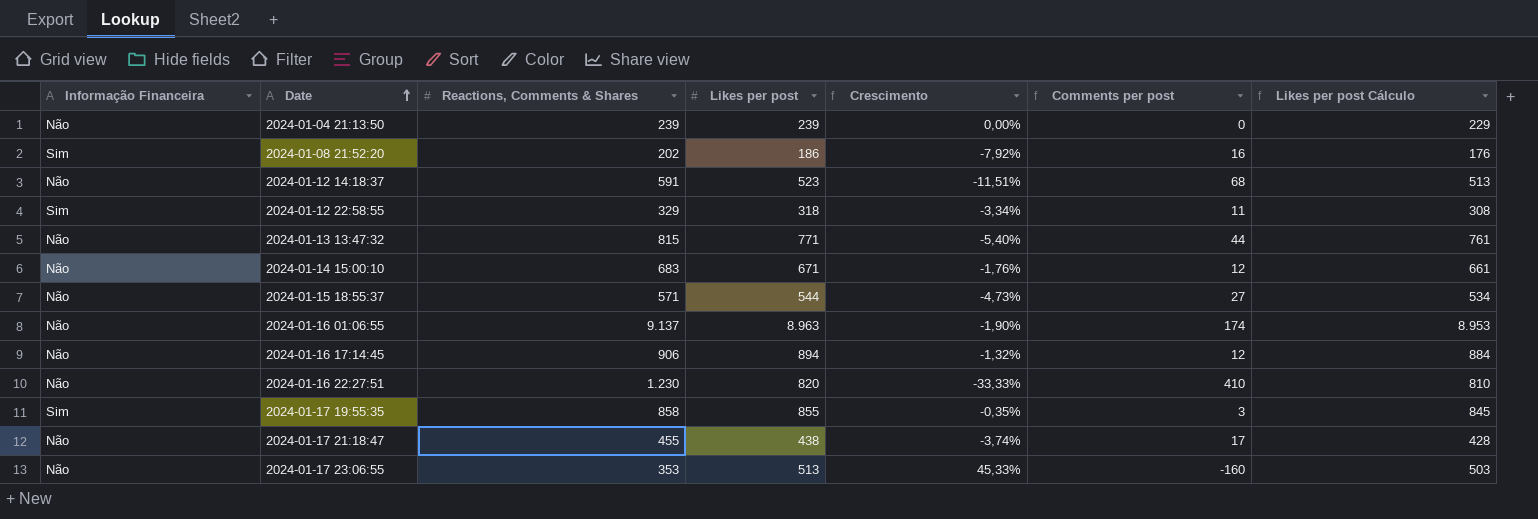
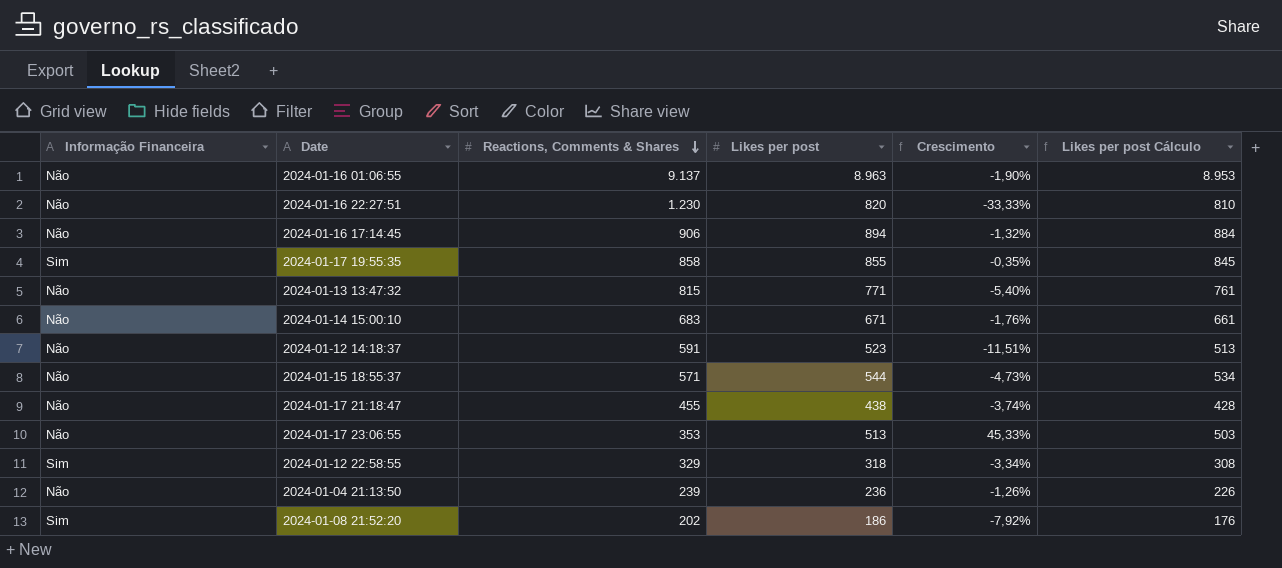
row order: Date ascending -> Reactions, Comments & Shares descending
column Comments per post | formula: [Reactions, Comments & Shares] - [Likes per post] -> none
2024-01-04 21:13:50 | Likes per post: 239 -> 236
2024-01-04 21:13:50 | Crescimento: 0,00% -> -1,26%
2024-01-04 21:13:50 | Likes per post Cálculo: 229 -> 226

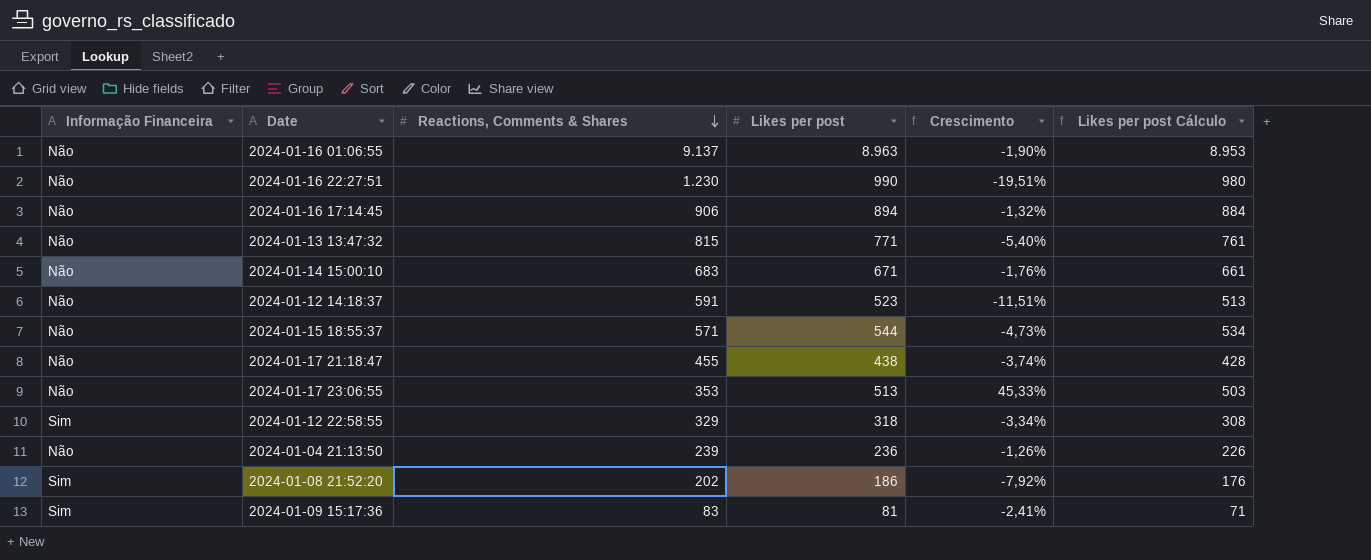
row 2024-01-17 19:55:35: Sim | 858 | 855 | -0,35% | 845 -> none
2024-01-16 22:27:51 | Likes per post: 820 -> 990
2024-01-16 22:27:51 | Crescimento: -33,33% -> -19,51%
2024-01-16 22:27:51 | Likes per post Cálculo: 810 -> 980
row 2024-01-09 15:17:36: none -> Sim | 83 | 81 | -2,41% | 71

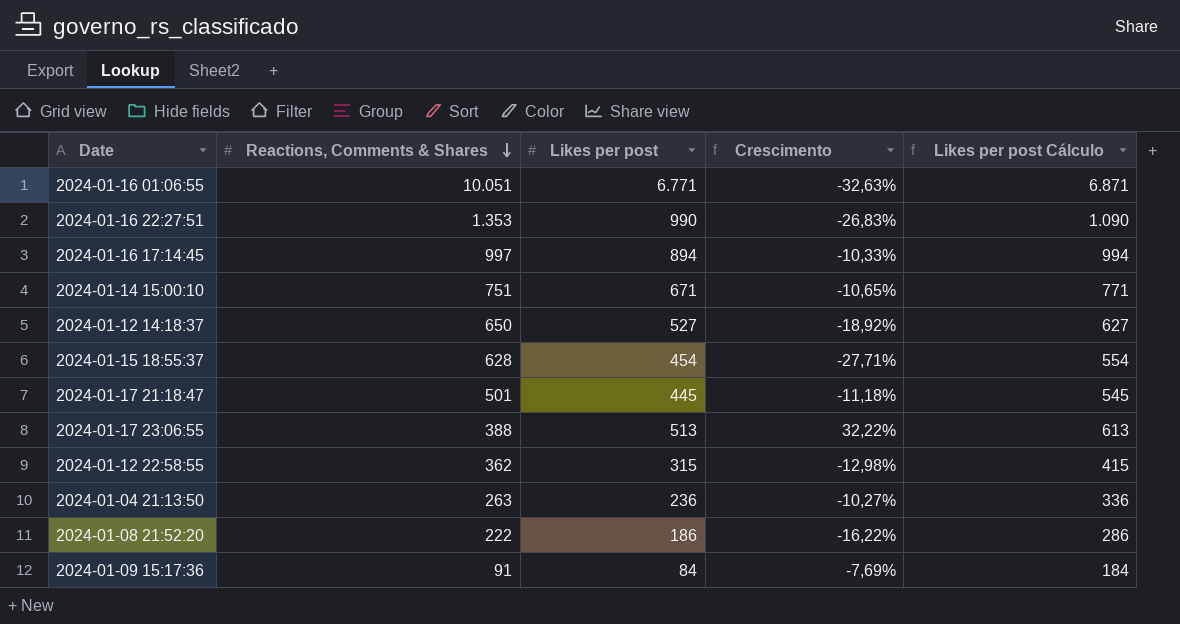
column Informação Financeira | position: 1 -> none
column Likes per post Cálculo | formula: [Likes per post] - 10 -> [Likes per post] + 100
row 2024-01-13 13:47:32: Não | 815 | 771 | -5,40% | 761 -> none
2024-01-16 01:06:55 | Reactions, Comments & Shares: 9.137 -> 10.051
2024-01-16 01:06:55 | Likes per post: 8.963 -> 6.771
2024-01-16 01:06:55 | Crescimento: -1,90% -> -32,63%
2024-01-16 22:27:51 | Reactions, Comments & Shares: 1.230 -> 1.353
2024-01-16 22:27:51 | Crescimento: -19,51% -> -26,83%
2024-01-16 17:14:45 | Reactions, Comments & Shares: 906 -> 997
2024-01-16 17:14:45 | Crescimento: -1,32% -> -10,33%
2024-01-14 15:00:10 | Reactions, Comments & Shares: 683 -> 751
2024-01-14 15:00:10 | Crescimento: -1,76% -> -10,65%
2024-01-12 14:18:37 | Reactions, Comments & Shares: 591 -> 650
2024-01-12 14:18:37 | Likes per post: 523 -> 527
2024-01-12 14:18:37 | Crescimento: -11,51% -> -18,92%
2024-01-15 18:55:37 | Reactions, Comments & Shares: 571 -> 628
2024-01-15 18:55:37 | Likes per post: 544 -> 454
2024-01-15 18:55:37 | Crescimento: -4,73% -> -27,71%
2024-01-17 21:18:47 | Reactions, Comments & Shares: 455 -> 501
2024-01-17 21:18:47 | Likes per post: 438 -> 445
2024-01-17 21:18:47 | Crescimento: -3,74% -> -11,18%
2024-01-17 23:06:55 | Reactions, Comments & Shares: 353 -> 388
2024-01-17 23:06:55 | Crescimento: 45,33% -> 32,22%
2024-01-12 22:58:55 | Reactions, Comments & Shares: 329 -> 362
2024-01-12 22:58:55 | Likes per post: 318 -> 315
2024-01-12 22:58:55 | Crescimento: -3,34% -> -12,98%
2024-01-04 21:13:50 | Reactions, Comments & Shares: 239 -> 263
2024-01-04 21:13:50 | Crescimento: -1,26% -> -10,27%
2024-01-08 21:52:20 | Reactions, Comments & Shares: 202 -> 222
2024-01-08 21:52:20 | Crescimento: -7,92% -> -16,22%
2024-01-09 15:17:36 | Reactions, Comments & Shares: 83 -> 91
2024-01-09 15:17:36 | Likes per post: 81 -> 84
2024-01-09 15:17:36 | Crescimento: -2,41% -> -7,69%

